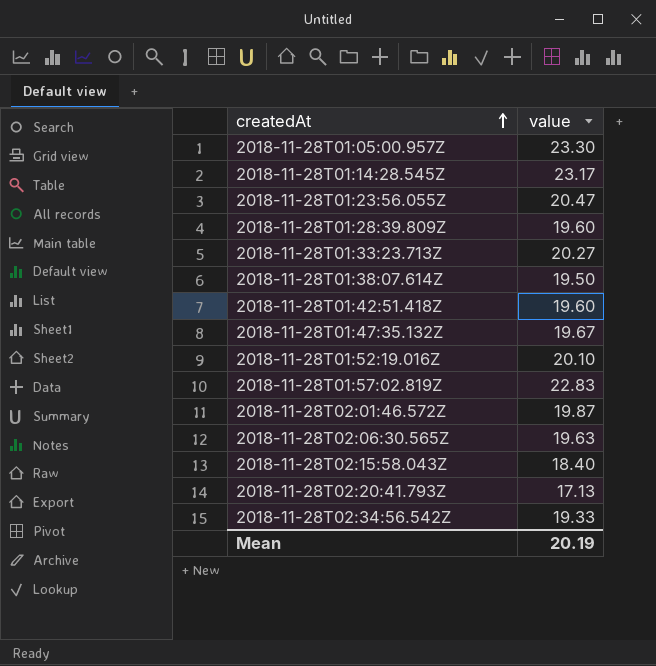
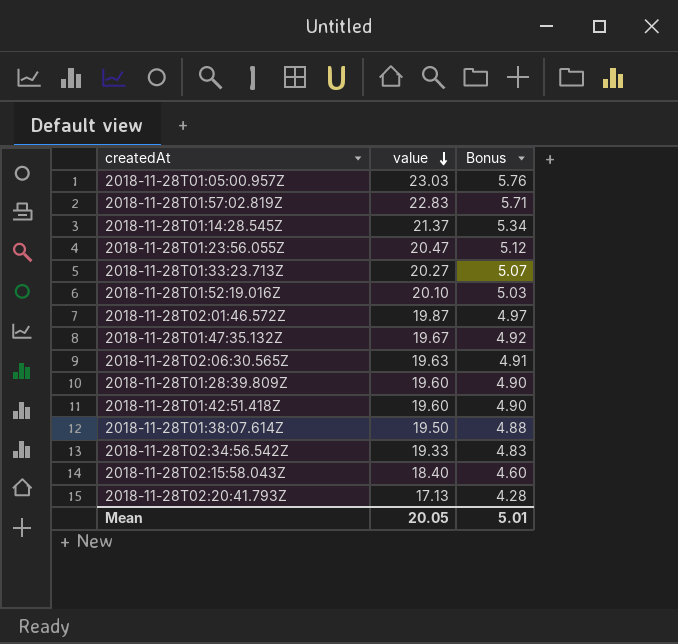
row order: createdAt ascending -> value descending
column Bonus | formula: none -> [value] * 0.25
2018-11-28T01:05:00.957Z | value: 23.30 -> 23.03
2018-11-28T01:14:28.545Z | value: 23.17 -> 21.37
Mean | value: 20.19 -> 20.05

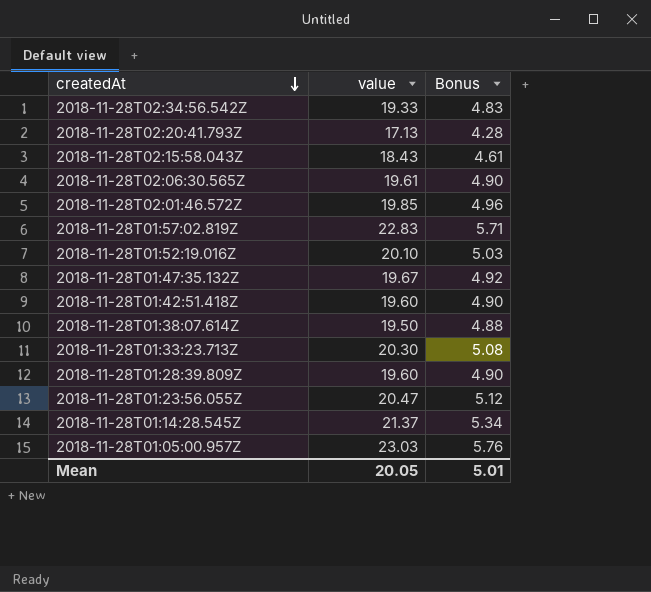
row order: value descending -> createdAt descending
2018-11-28T02:15:58.043Z | value: 18.40 -> 18.43
2018-11-28T02:15:58.043Z | Bonus: 4.60 -> 4.61
2018-11-28T02:06:30.565Z | value: 19.63 -> 19.61
2018-11-28T02:06:30.565Z | Bonus: 4.91 -> 4.90
2018-11-28T02:01:46.572Z | value: 19.87 -> 19.85
2018-11-28T02:01:46.572Z | Bonus: 4.97 -> 4.96
2018-11-28T01:33:23.713Z | value: 20.27 -> 20.30
2018-11-28T01:33:23.713Z | Bonus: 5.07 -> 5.08

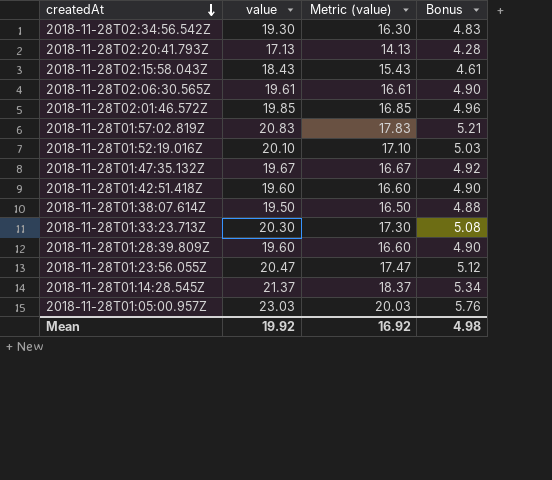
column Metric (value) | formula: none -> [value] - 3
2018-11-28T02:34:56.542Z | value: 19.33 -> 19.30
2018-11-28T01:57:02.819Z | value: 22.83 -> 20.83
2018-11-28T01:57:02.819Z | Bonus: 5.71 -> 5.21
Mean | value: 20.05 -> 19.92
Mean | Bonus: 5.01 -> 4.98

